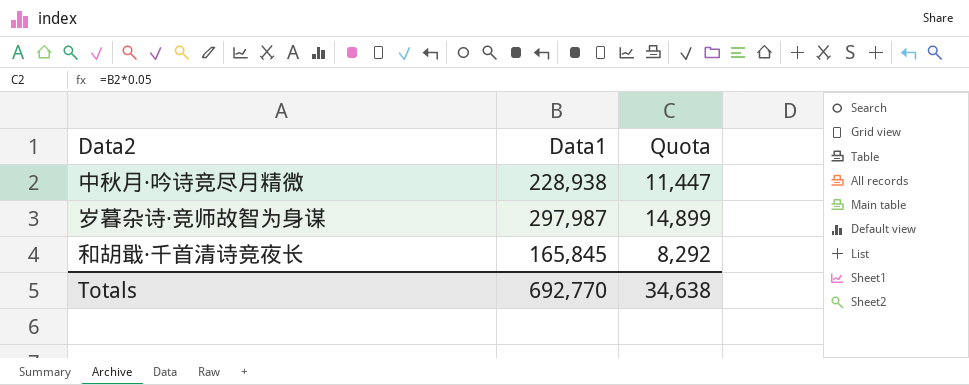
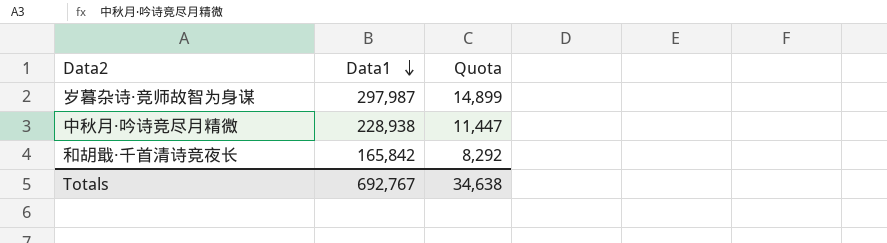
row order: none -> Data1 descending
和胡戢·千首清诗竞夜长 | Data1: 165,845 -> 165,842
Totals | Data1: 692,770 -> 692,767

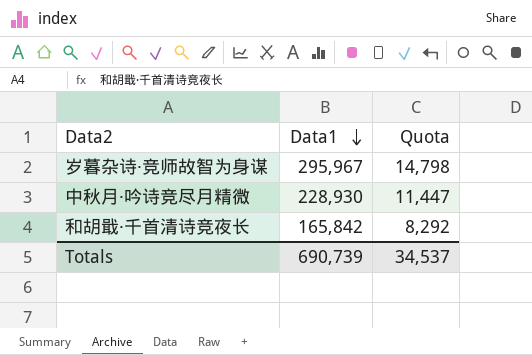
岁暮杂诗·竞师故智为身谋 | Data1: 297,987 -> 295,967
岁暮杂诗·竞师故智为身谋 | Quota: 14,899 -> 14,798
中秋月·吟诗竞尽月精微 | Data1: 228,938 -> 228,930
Totals | Data1: 692,767 -> 690,739
Totals | Quota: 34,638 -> 34,537

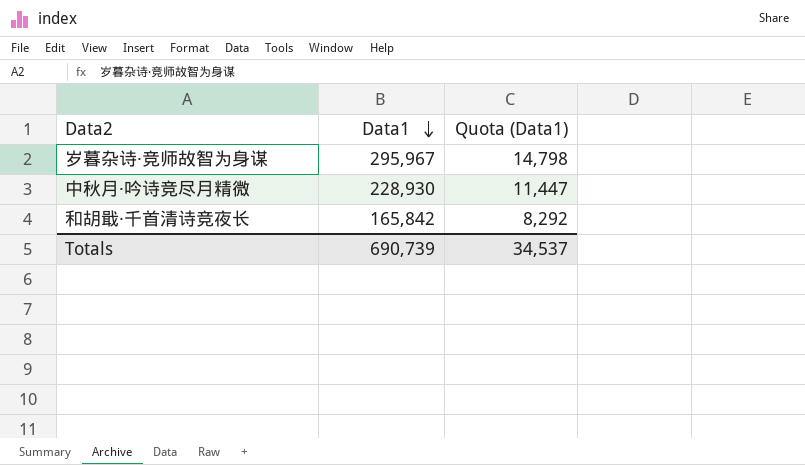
column name: Quota -> Quota (Data1)

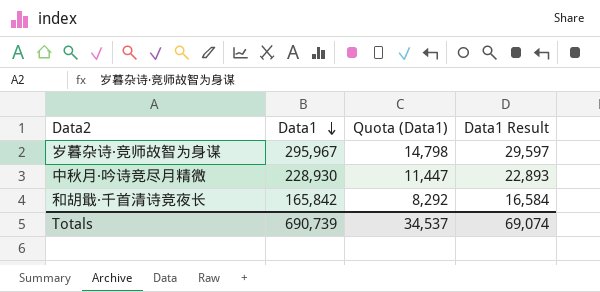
column Data1 Result | formula: none -> [Data1] * 0.1

